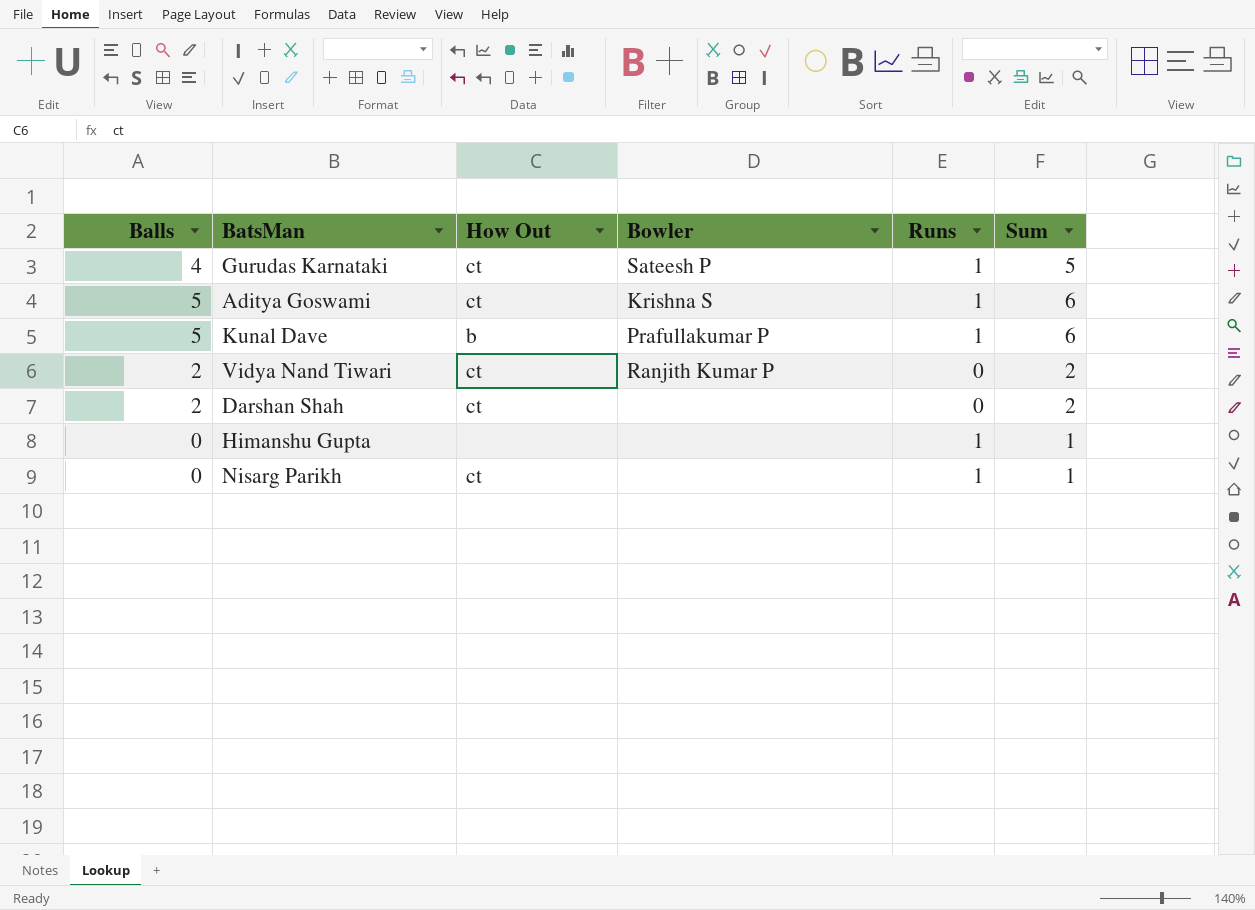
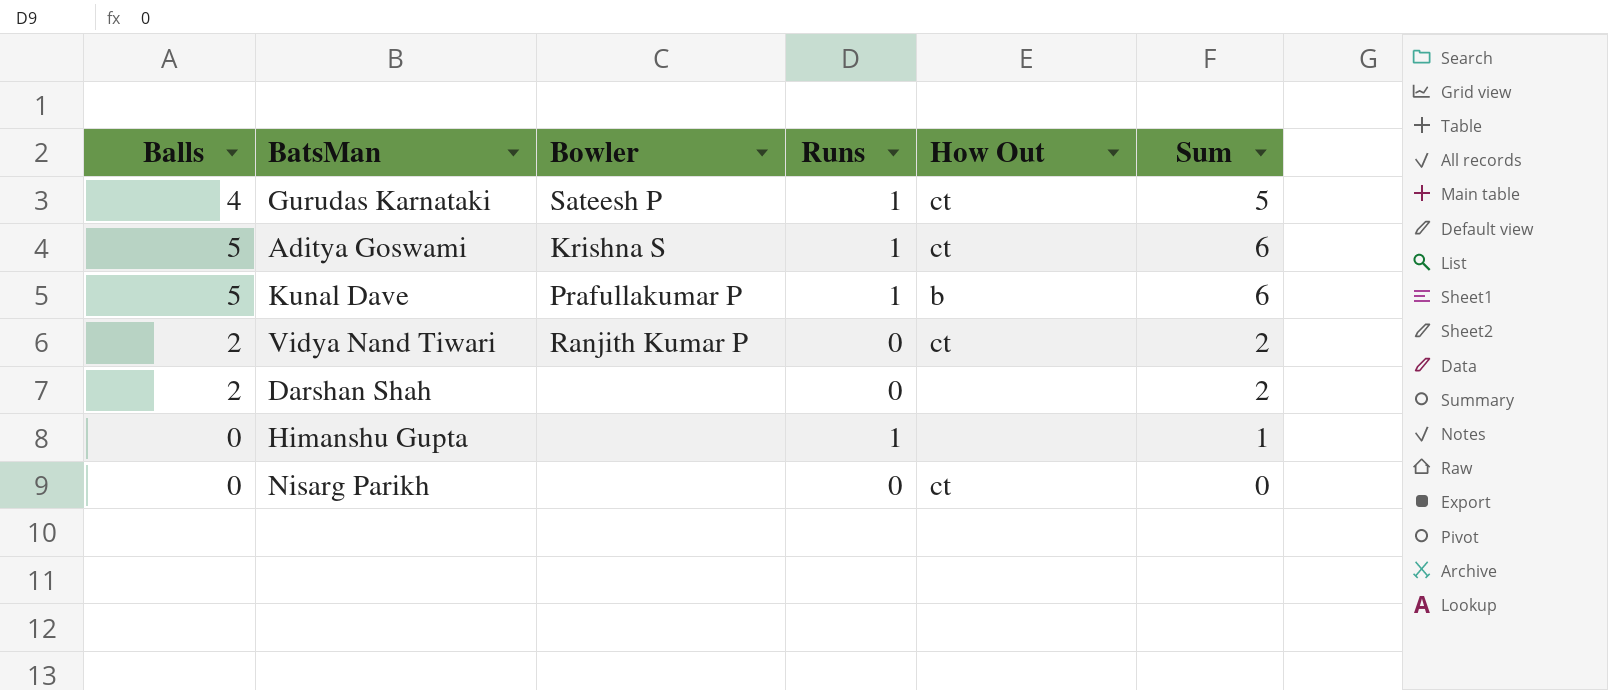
column How Out | position: 3 -> 5
Darshan Shah | How Out: ct -> none
Nisarg Parikh | Runs: 1 -> 0
Nisarg Parikh | Sum: 1 -> 0

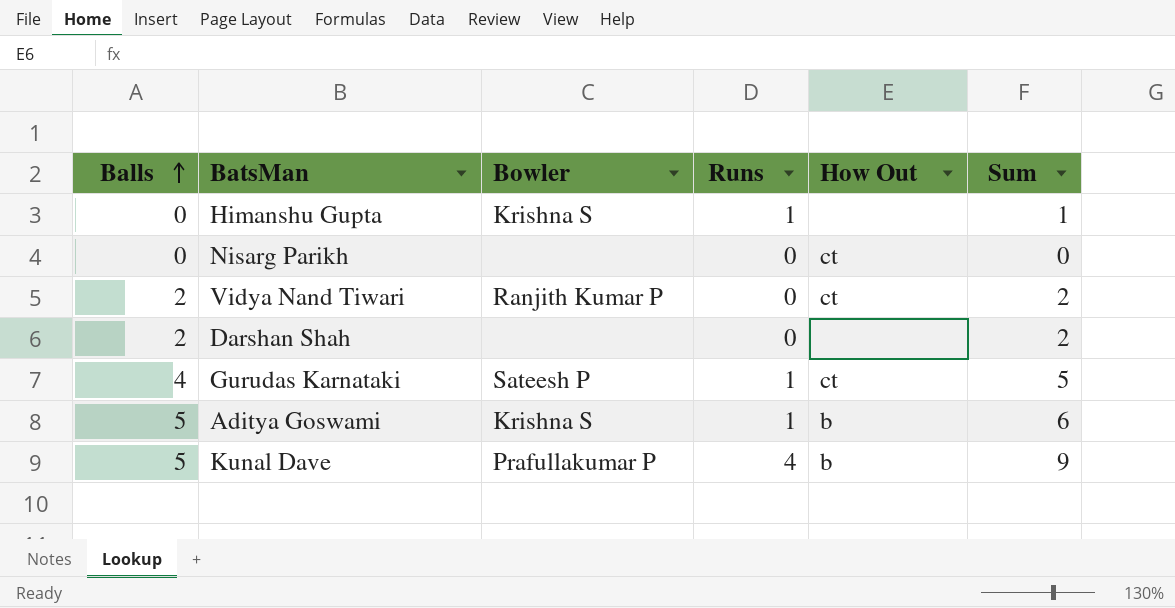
row order: none -> Balls ascending
Himanshu Gupta | Bowler: none -> Krishna S
Aditya Goswami | How Out: ct -> b
Kunal Dave | Runs: 1 -> 4
Kunal Dave | Sum: 6 -> 9

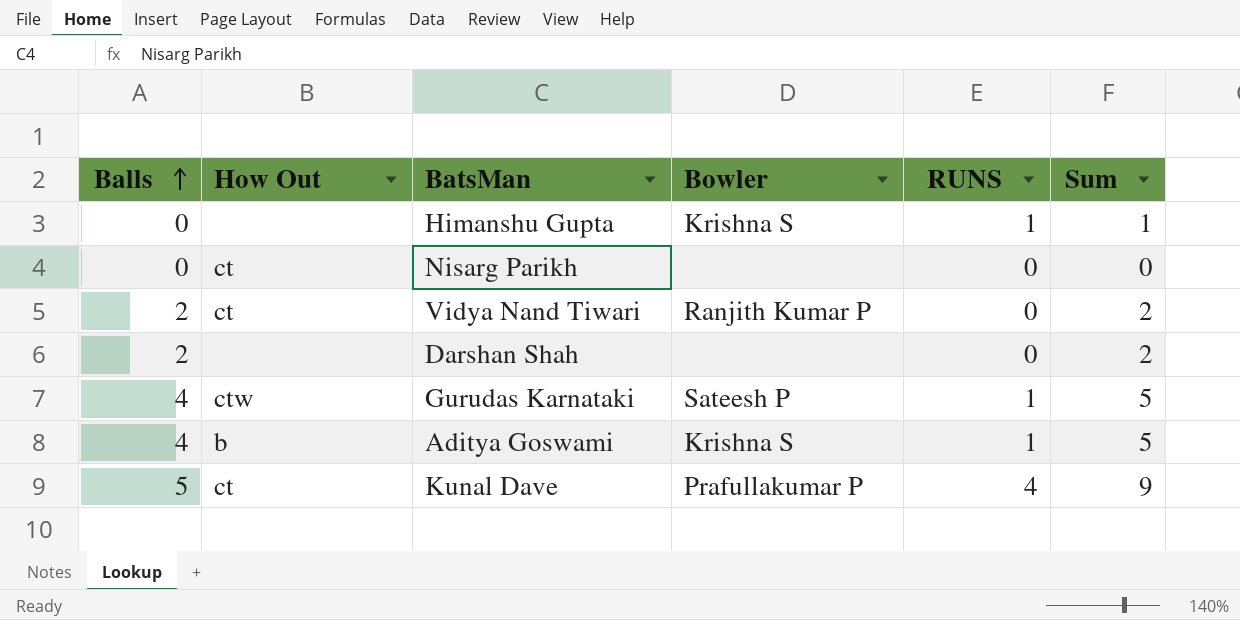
column How Out | position: 5 -> 2
column name: Runs -> RUNS
Gurudas Karnataki | How Out: ct -> ctw
Aditya Goswami | Balls: 5 -> 4
Aditya Goswami | Sum: 6 -> 5
Kunal Dave | How Out: b -> ct

